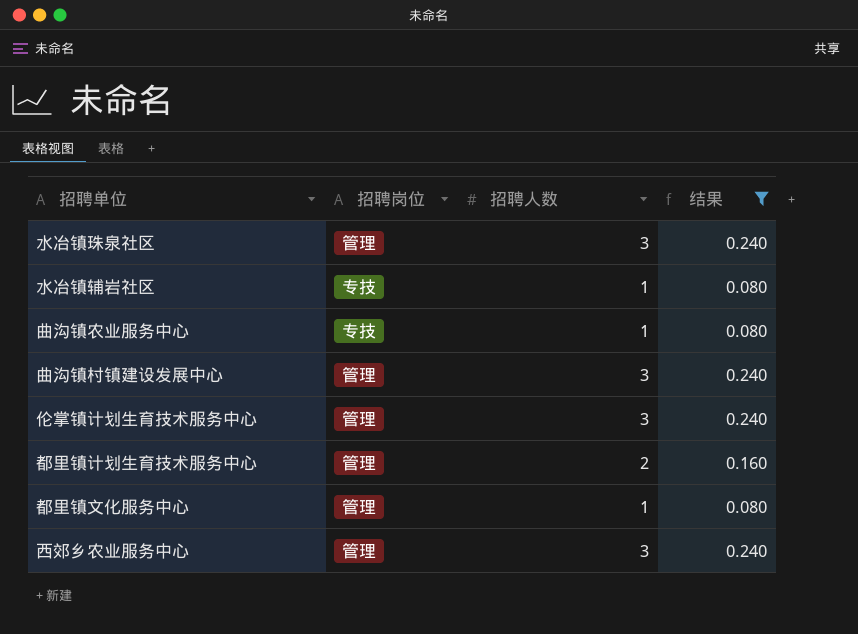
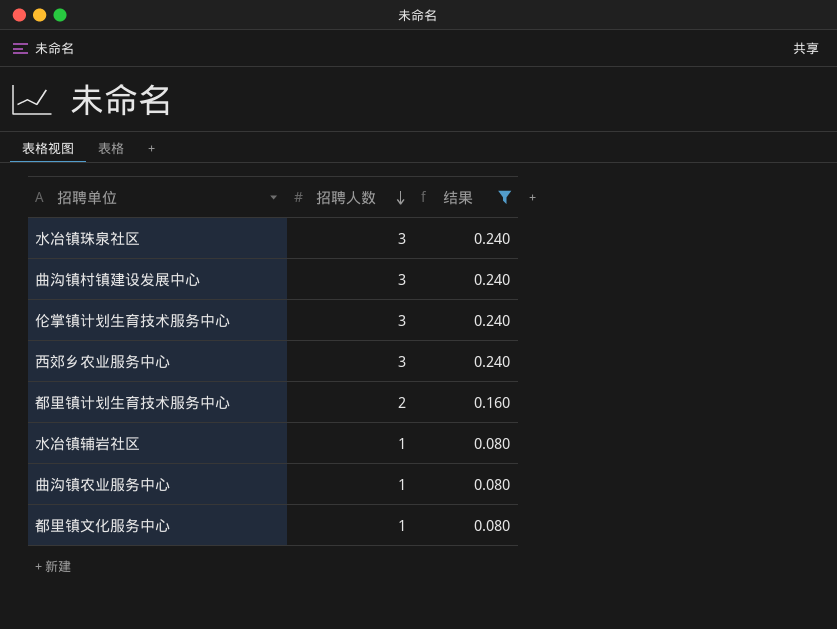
row order: none -> 招聘人数 descending
column 招聘岗位 | position: 2 -> none

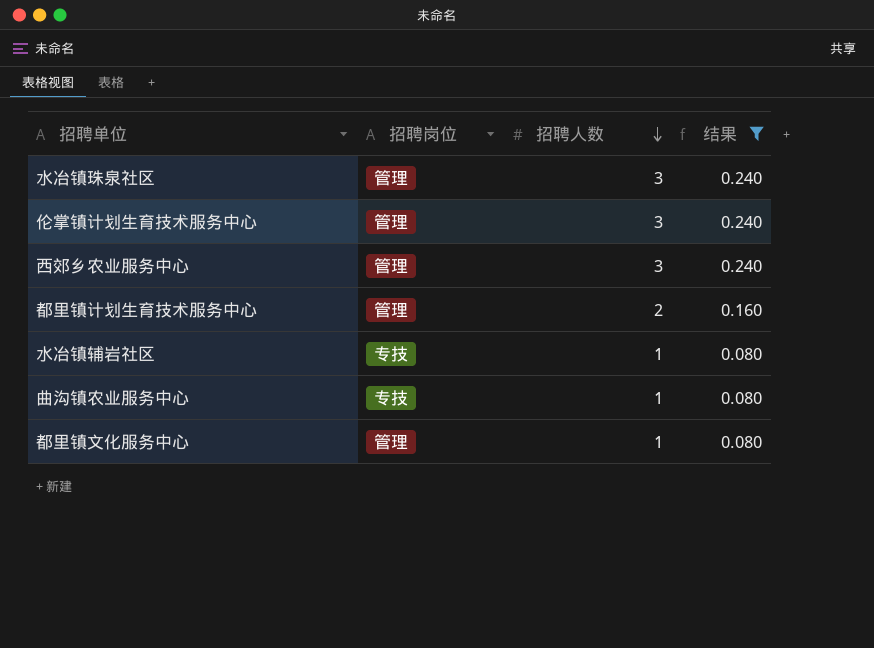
column 招聘岗位 | position: none -> 2
row 曲沟镇村镇建设发展中心: 3 | 0.240 -> none

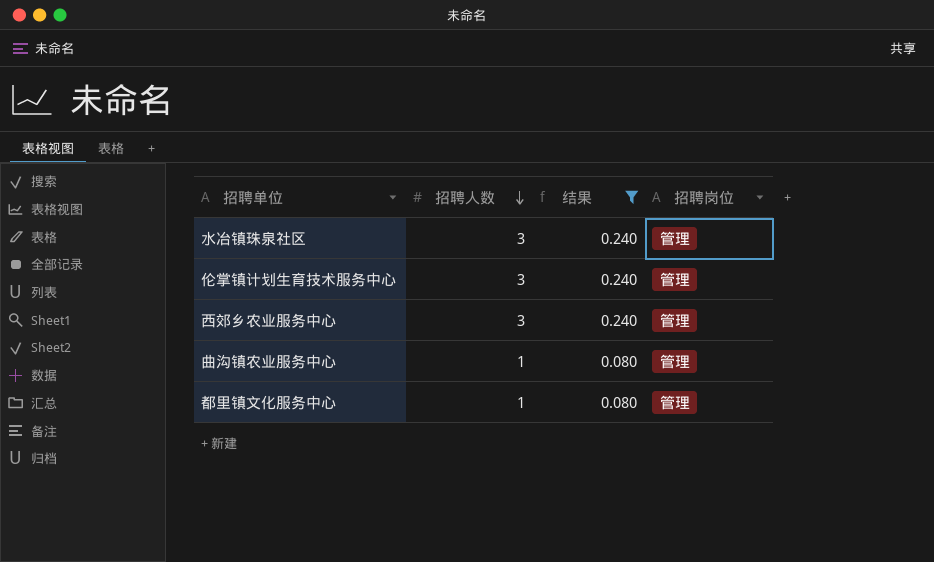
column 招聘岗位 | position: 2 -> 4
row 都里镇计划生育技术服务中心: 管理 | 2 | 0.160 -> none
row 水冶镇辅岩社区: 专技 | 1 | 0.080 -> none
曲沟镇农业服务中心 | 招聘岗位: 专技 -> 管理

